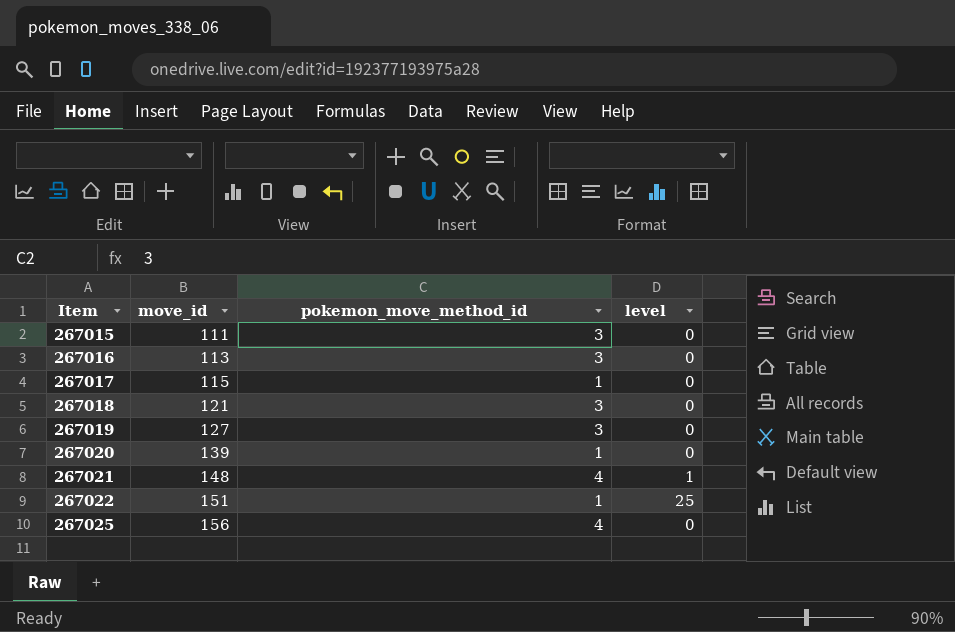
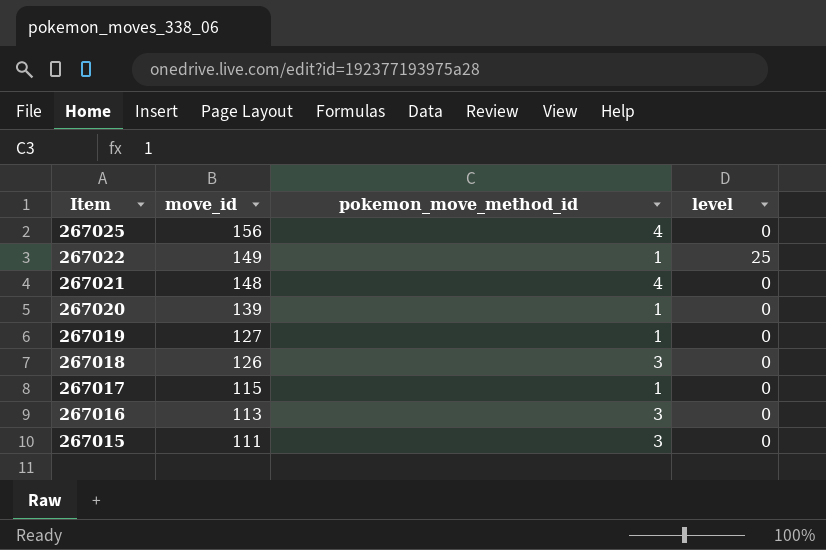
row order: Item ascending -> Item descending
267022 | move_id: 151 -> 149
267021 | level: 1 -> 0
267019 | pokemon_move_method_id: 3 -> 1
267018 | move_id: 121 -> 126

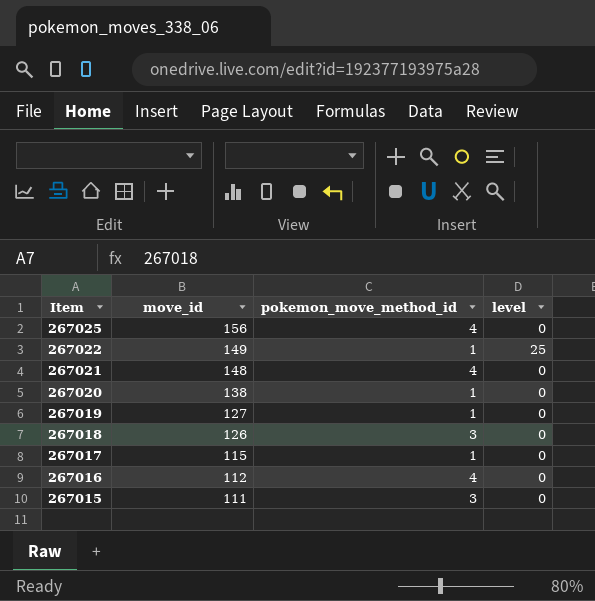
267020 | move_id: 139 -> 138
267016 | move_id: 113 -> 112
267016 | pokemon_move_method_id: 3 -> 4

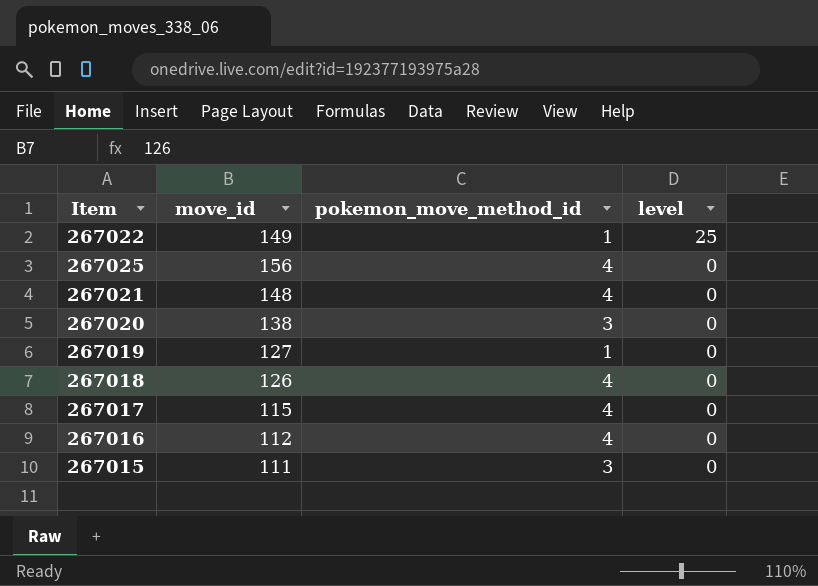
row order: Item descending -> level descending
267020 | pokemon_move_method_id: 1 -> 3
267018 | pokemon_move_method_id: 3 -> 4
267017 | pokemon_move_method_id: 1 -> 4

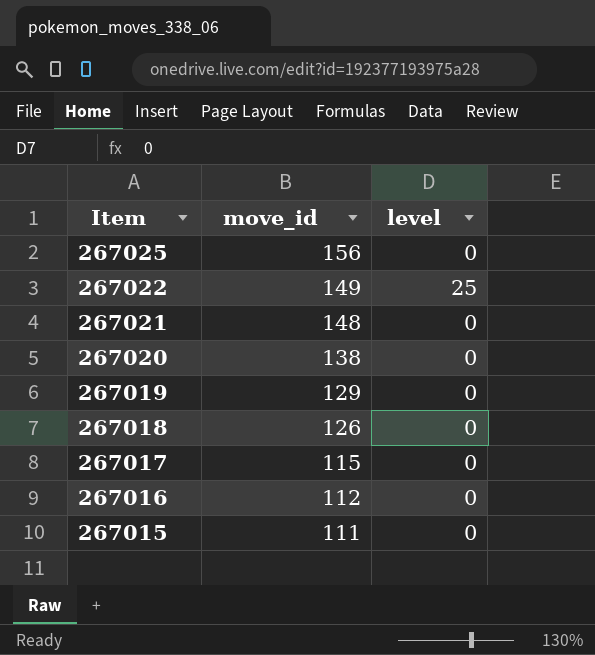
row order: level descending -> Item descending
column pokemon_move_method_id | position: 3 -> none
267019 | move_id: 127 -> 129

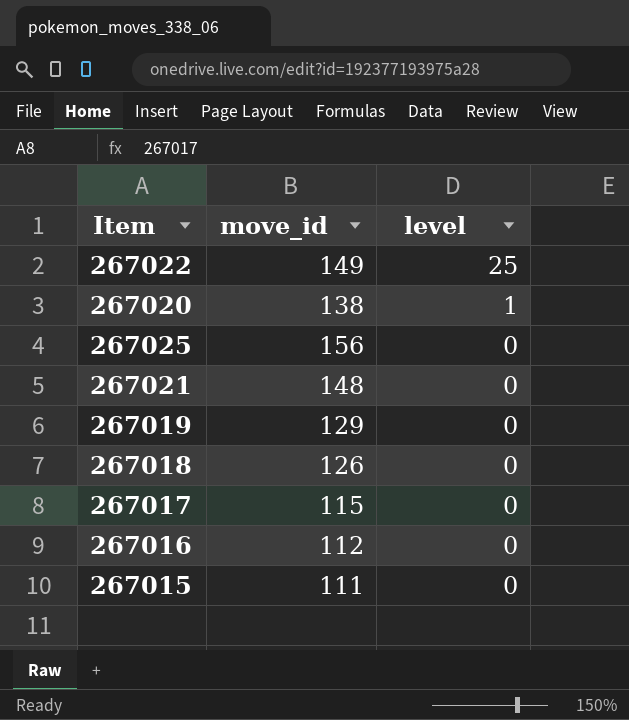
row order: Item descending -> level descending
267020 | level: 0 -> 1

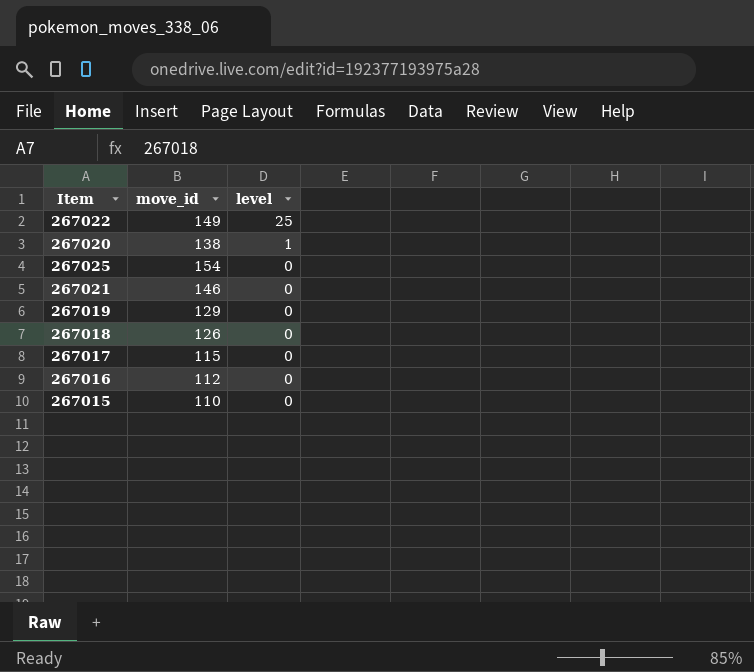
267025 | move_id: 156 -> 154
267021 | move_id: 148 -> 146
267015 | move_id: 111 -> 110

